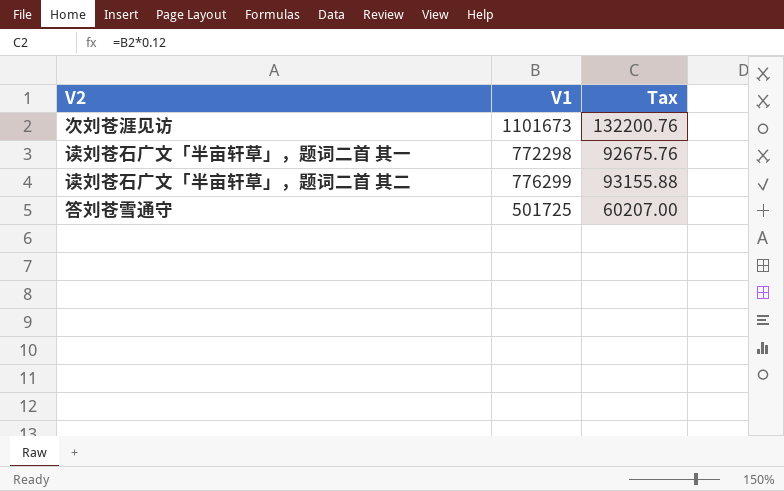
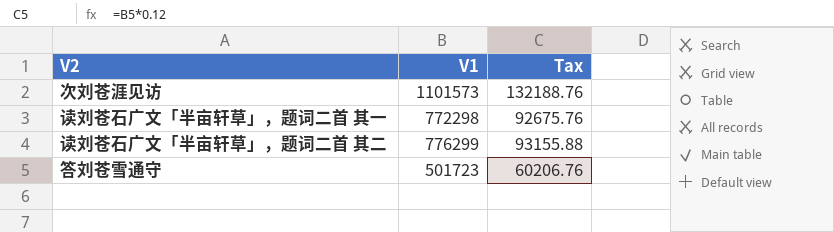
次刘苍涯见访 | V1: 1101673 -> 1101573
次刘苍涯见访 | Tax: 132200.76 -> 132188.76
答刘苍雪通守 | V1: 501725 -> 501723
答刘苍雪通守 | Tax: 60207.00 -> 60206.76

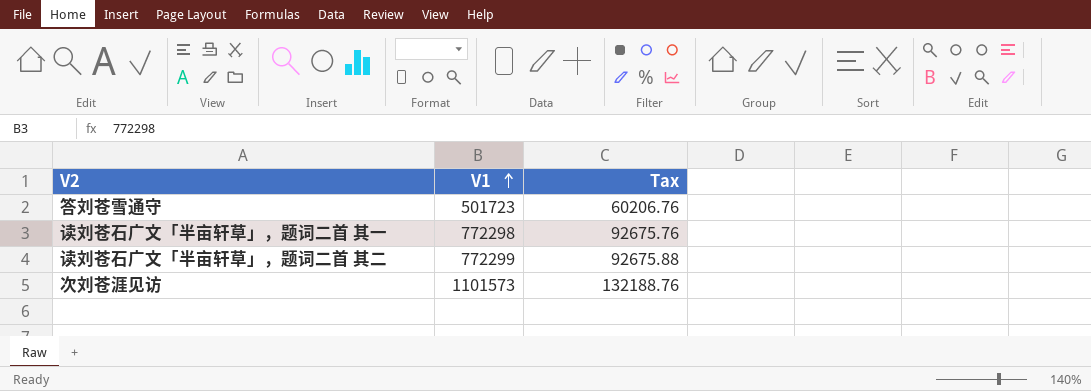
row order: none -> V1 ascending
读刘苍石广文「半亩轩草」，题词二首 其二 | V1: 776299 -> 772299
读刘苍石广文「半亩轩草」，题词二首 其二 | Tax: 93155.88 -> 92675.88

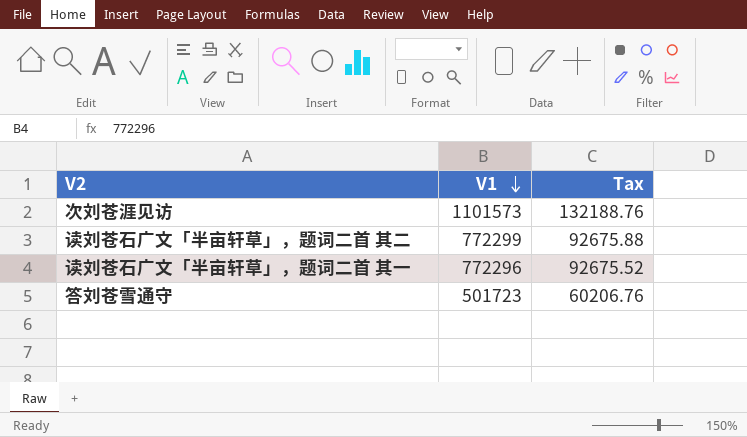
row order: V1 ascending -> V1 descending
读刘苍石广文「半亩轩草」，题词二首 其一 | V1: 772298 -> 772296
读刘苍石广文「半亩轩草」，题词二首 其一 | Tax: 92675.76 -> 92675.52

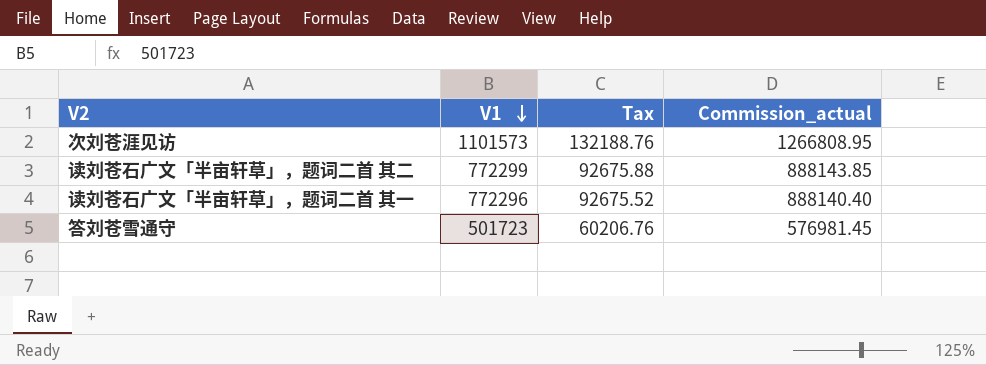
column Commission_actual | formula: none -> [V1] * 1.15

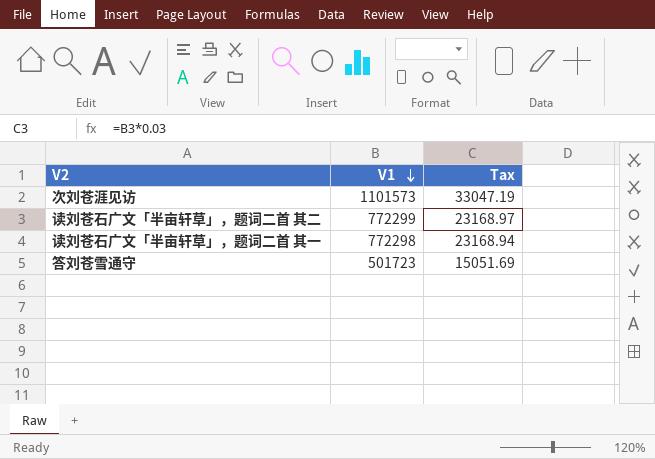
column Commission_actual | formula: [V1] * 1.15 -> none
column Tax | formula: [V1] * 0.12 -> [V1] * 0.03
读刘苍石广文「半亩轩草」，题词二首 其一 | V1: 772296 -> 772298

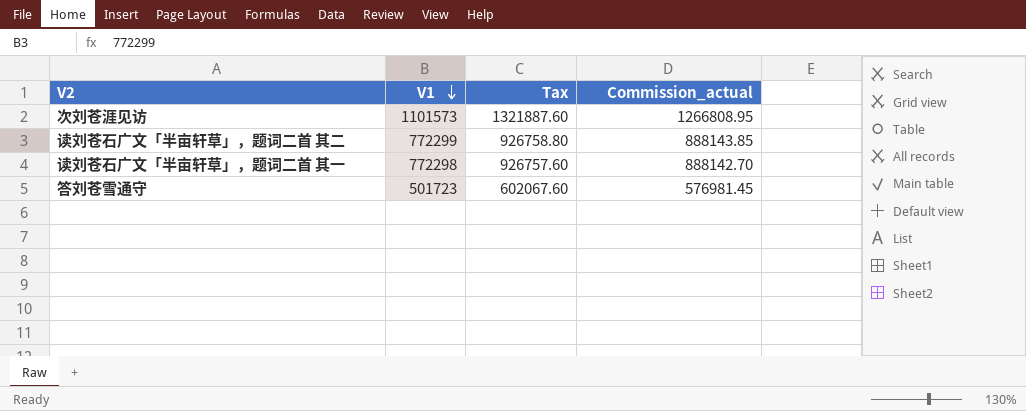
column Tax | formula: [V1] * 0.03 -> [V1] * 1.2
column Commission_actual | formula: none -> [V1] * 1.15

